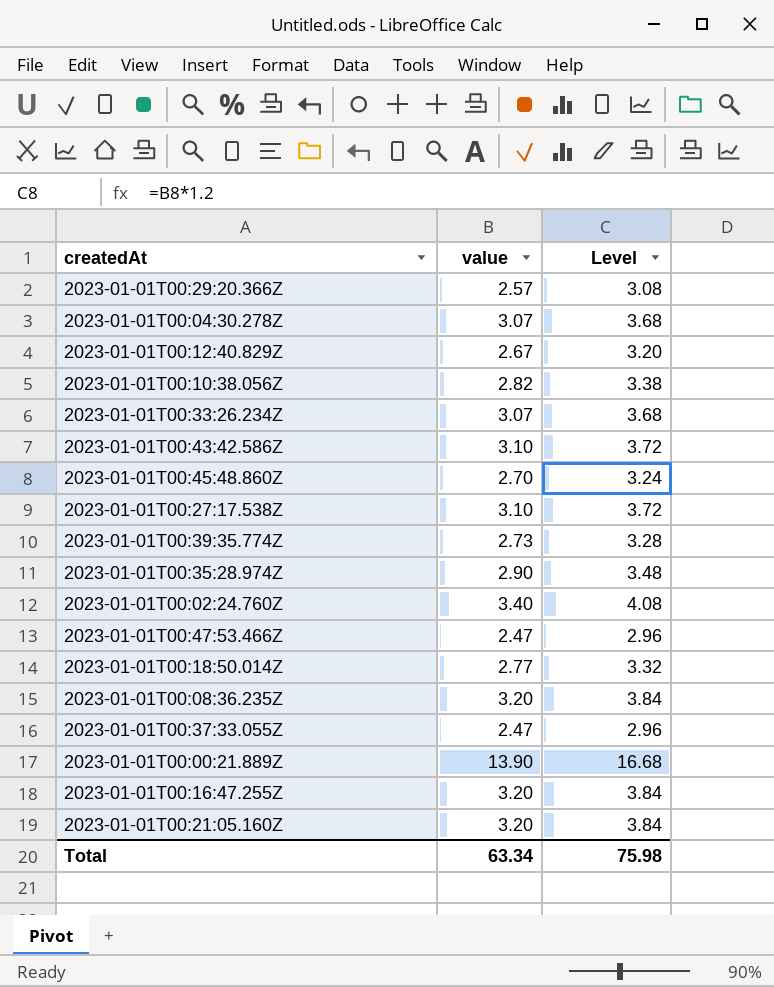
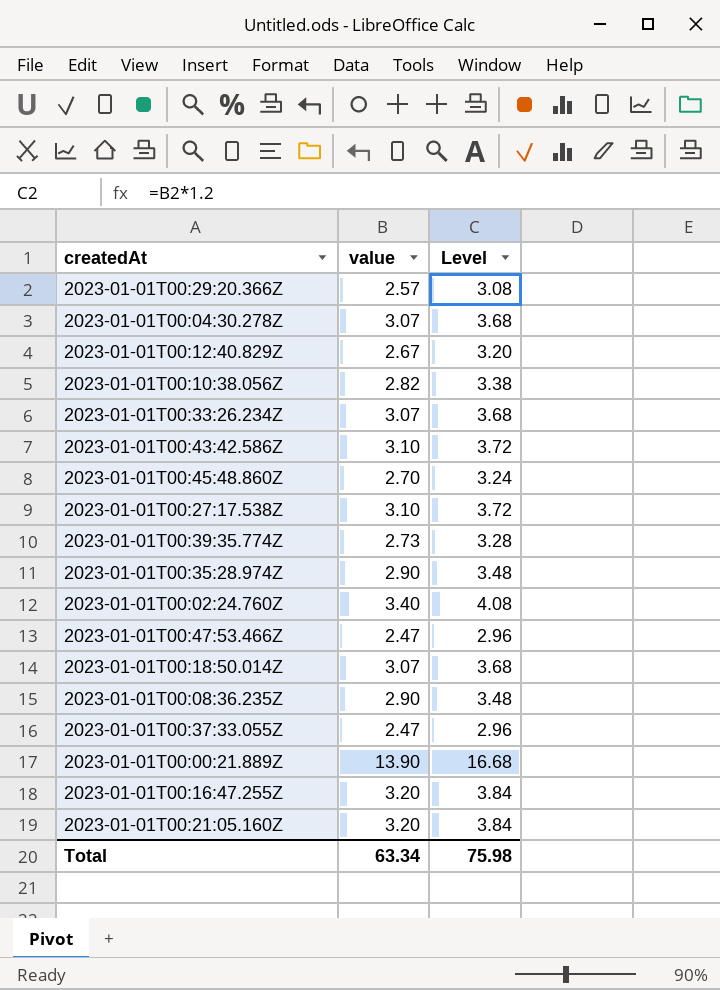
2023-01-01T00:18:50.014Z | value: 2.77 -> 3.07
2023-01-01T00:18:50.014Z | Level: 3.32 -> 3.68
2023-01-01T00:08:36.235Z | value: 3.20 -> 2.90
2023-01-01T00:08:36.235Z | Level: 3.84 -> 3.48

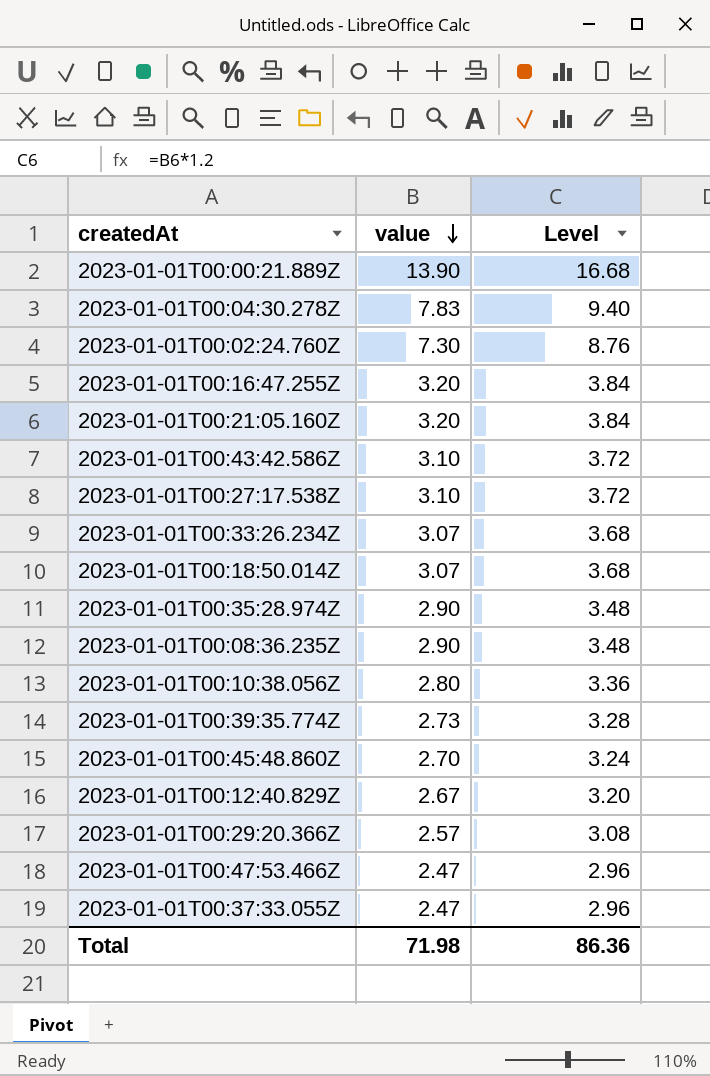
row order: none -> value descending
2023-01-01T00:04:30.278Z | value: 3.07 -> 7.83
2023-01-01T00:04:30.278Z | Level: 3.68 -> 9.40
2023-01-01T00:02:24.760Z | value: 3.40 -> 7.30
2023-01-01T00:02:24.760Z | Level: 4.08 -> 8.76
2023-01-01T00:10:38.056Z | value: 2.82 -> 2.80
2023-01-01T00:10:38.056Z | Level: 3.38 -> 3.36
Total | value: 63.34 -> 71.98
Total | Level: 75.98 -> 86.36

